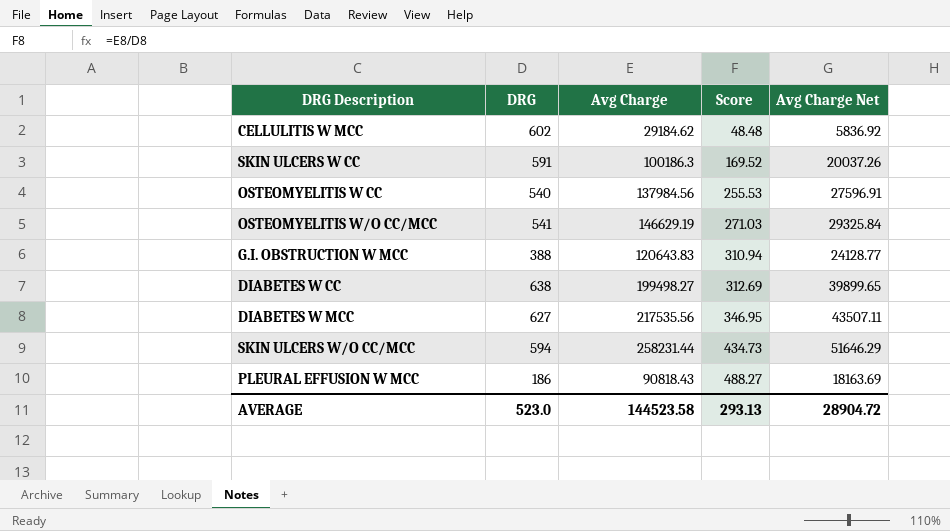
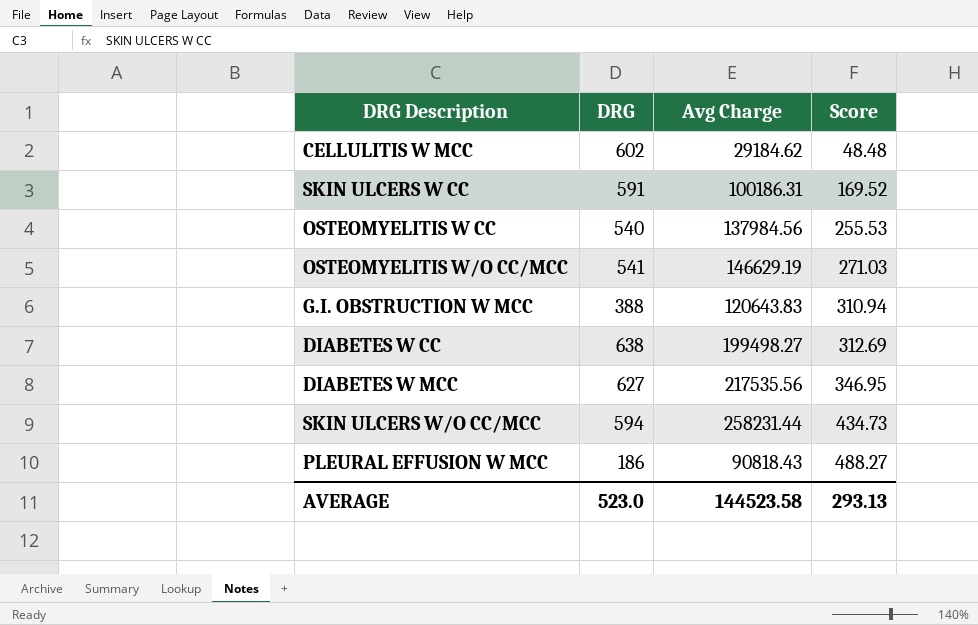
column Avg Charge Net | formula: [Avg Charge] * 0.2 -> none
SKIN ULCERS W CC | Avg Charge: 100186.3 -> 100186.31

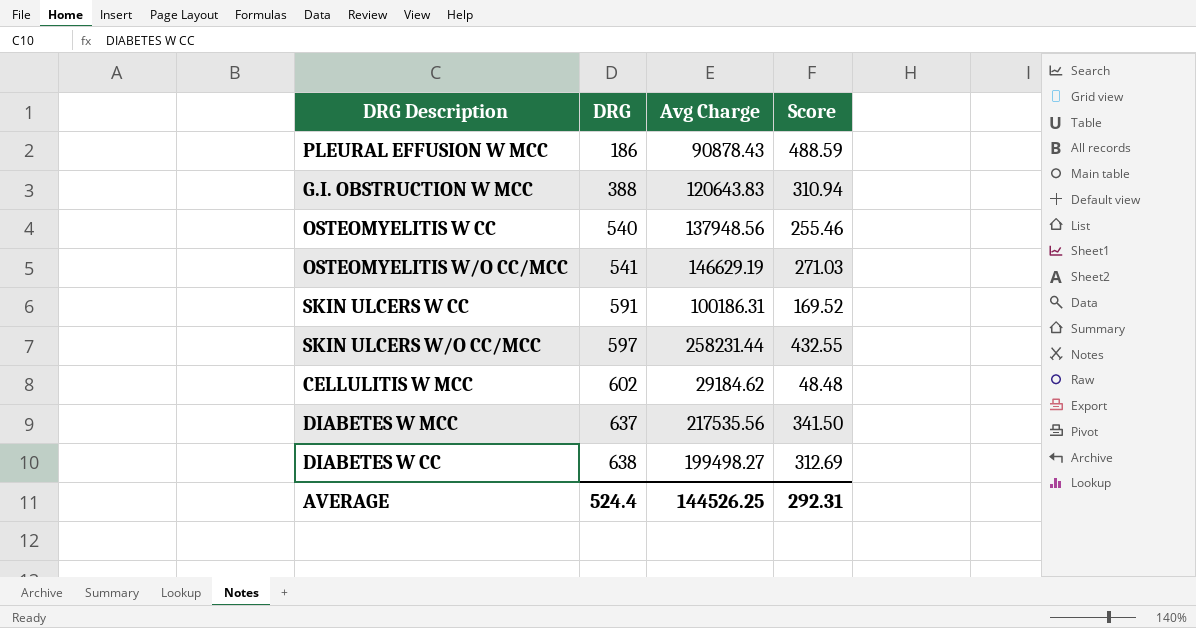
row order: Score ascending -> DRG ascending
PLEURAL EFFUSION W MCC | Avg Charge: 90818.43 -> 90878.43
PLEURAL EFFUSION W MCC | Score: 488.27 -> 488.59
OSTEOMYELITIS W CC | Avg Charge: 137984.56 -> 137948.56
OSTEOMYELITIS W CC | Score: 255.53 -> 255.46
SKIN ULCERS W/O CC/MCC | DRG: 594 -> 597
SKIN ULCERS W/O CC/MCC | Score: 434.73 -> 432.55
DIABETES W MCC | DRG: 627 -> 637
DIABETES W MCC | Score: 346.95 -> 341.50
AVERAGE | DRG: 523.0 -> 524.4
AVERAGE | Avg Charge: 144523.58 -> 144526.25
AVERAGE | Score: 293.13 -> 292.31

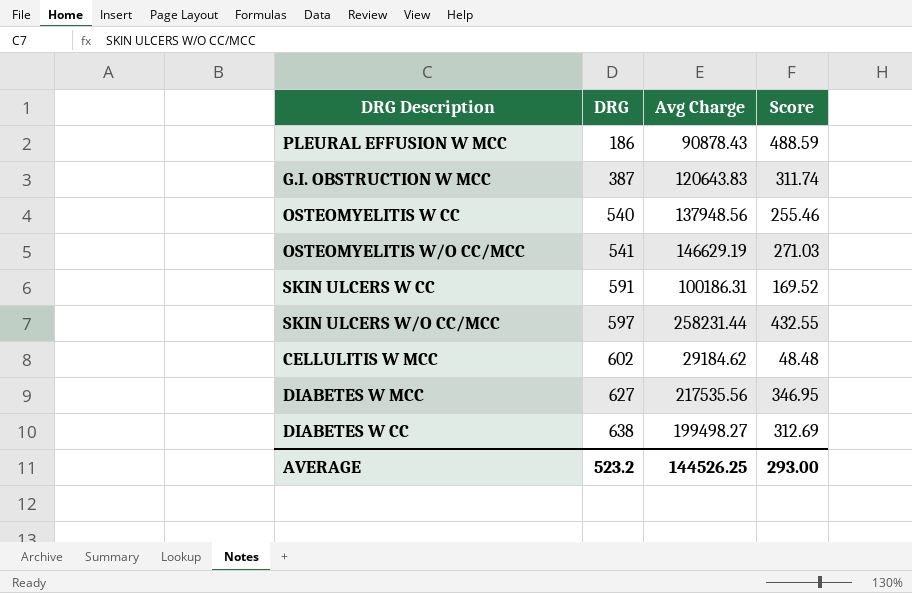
G.I. OBSTRUCTION W MCC | DRG: 388 -> 387
G.I. OBSTRUCTION W MCC | Score: 310.94 -> 311.74
DIABETES W MCC | DRG: 637 -> 627
DIABETES W MCC | Score: 341.50 -> 346.95
AVERAGE | DRG: 524.4 -> 523.2
AVERAGE | Score: 292.31 -> 293.00

